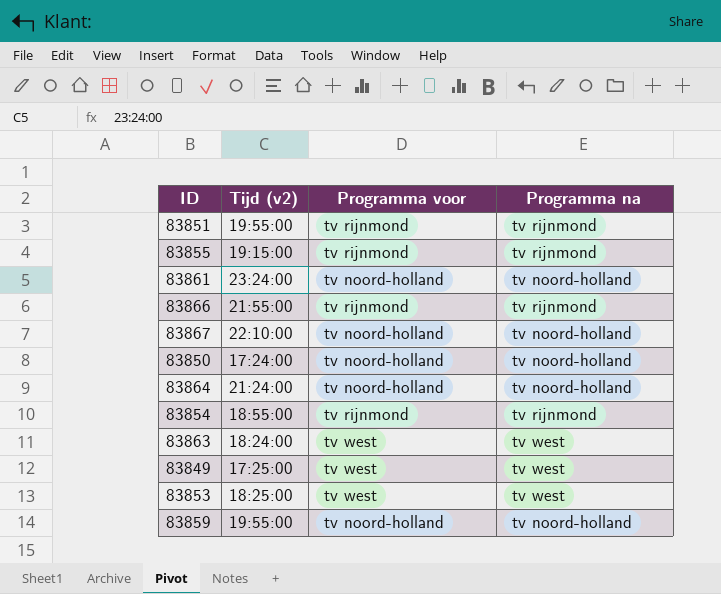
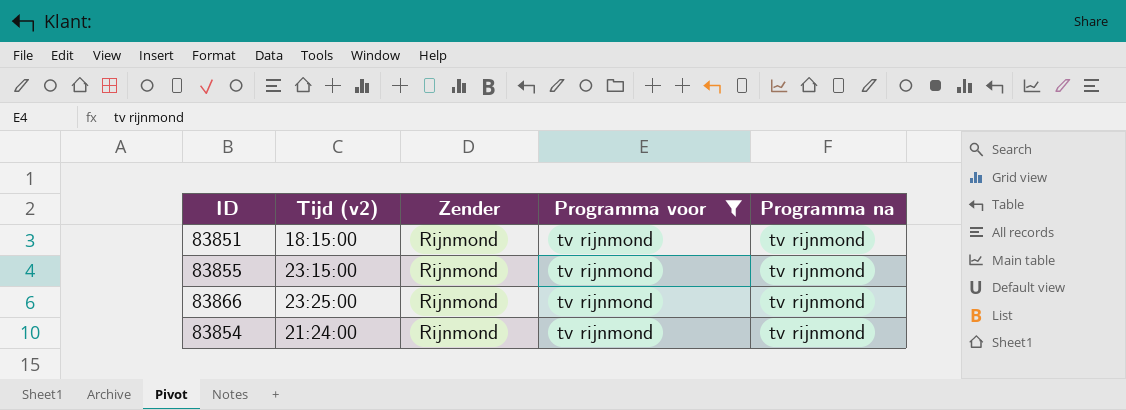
filter: none -> Programma voor = tv rijnmond
column Zender | position: none -> 3
83851 | Tijd (v2): 19:55:00 -> 18:15:00
83855 | Tijd (v2): 19:15:00 -> 23:15:00
83866 | Tijd (v2): 21:55:00 -> 23:25:00
83854 | Tijd (v2): 18:55:00 -> 21:24:00

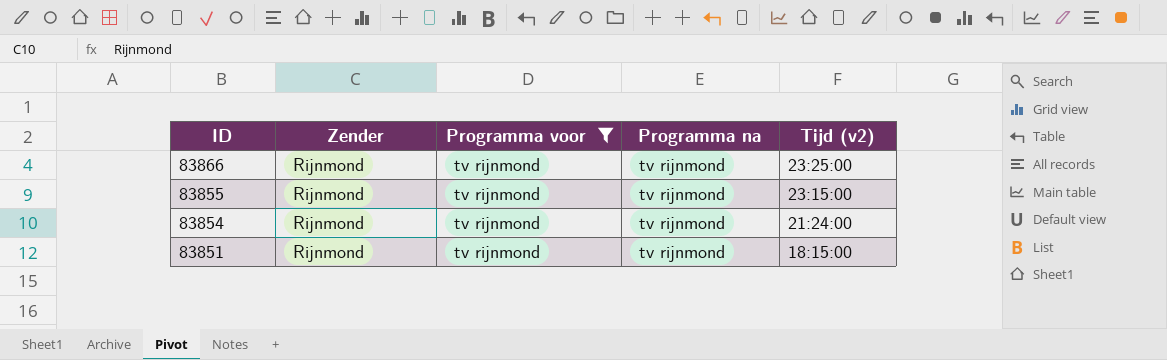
row order: none -> ID descending
column Tijd (v2) | position: 2 -> 5

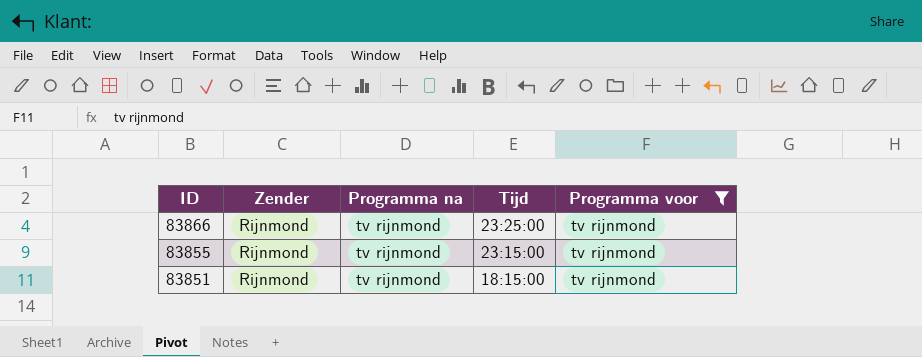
column name: Tijd (v2) -> Tijd
column Programma voor | position: 3 -> 5
row 83854: Rijnmond | tv rijnmond | tv rijnmond | 21:24:00 -> none

